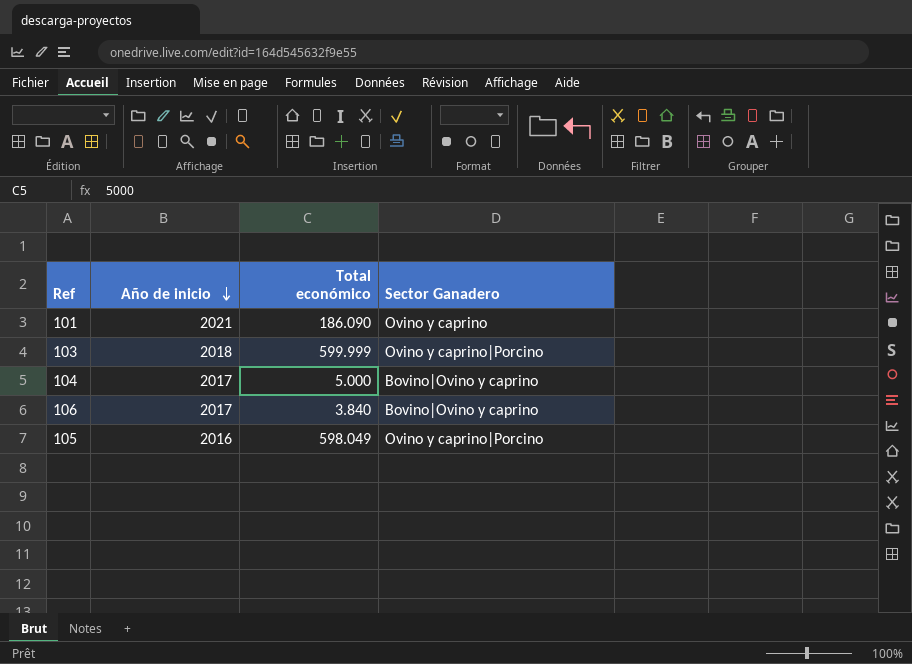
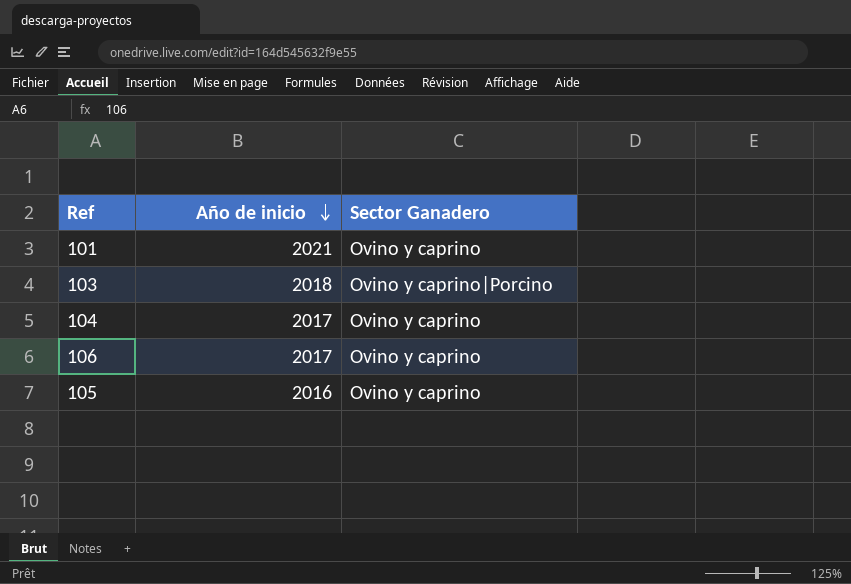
column Total económico | position: 3 -> none
104 | Sector Ganadero: Bovino|Ovino y caprino -> Ovino y caprino
106 | Sector Ganadero: Bovino|Ovino y caprino -> Ovino y caprino
105 | Sector Ganadero: Ovino y caprino|Porcino -> Ovino y caprino

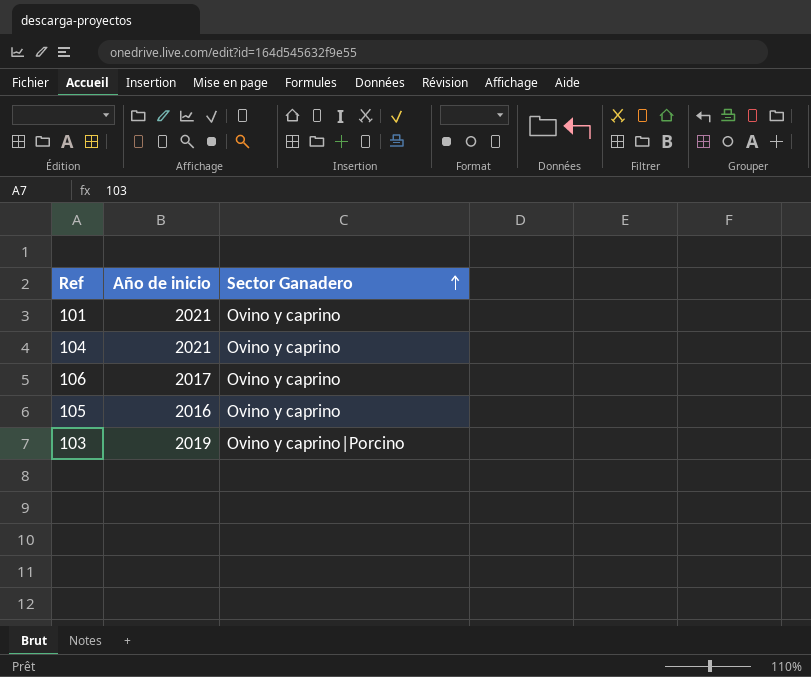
row order: Año de inicio descending -> Sector Ganadero ascending
104 | Año de inicio: 2017 -> 2021
103 | Año de inicio: 2018 -> 2019

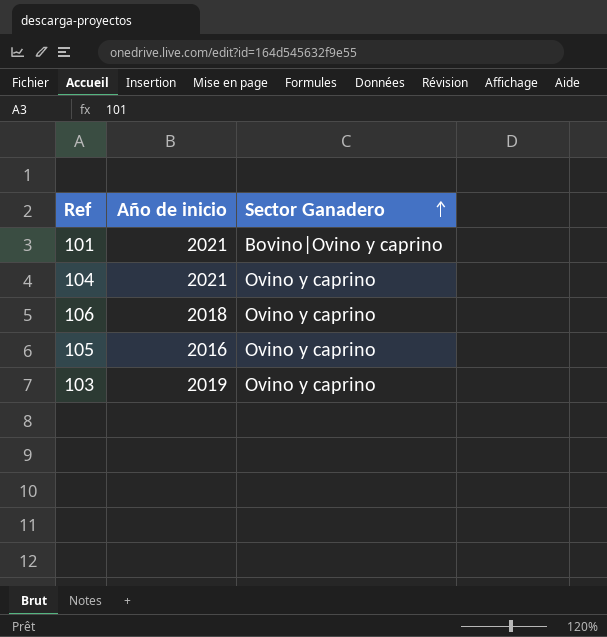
101 | Sector Ganadero: Ovino y caprino -> Bovino|Ovino y caprino
106 | Año de inicio: 2017 -> 2018
103 | Sector Ganadero: Ovino y caprino|Porcino -> Ovino y caprino

